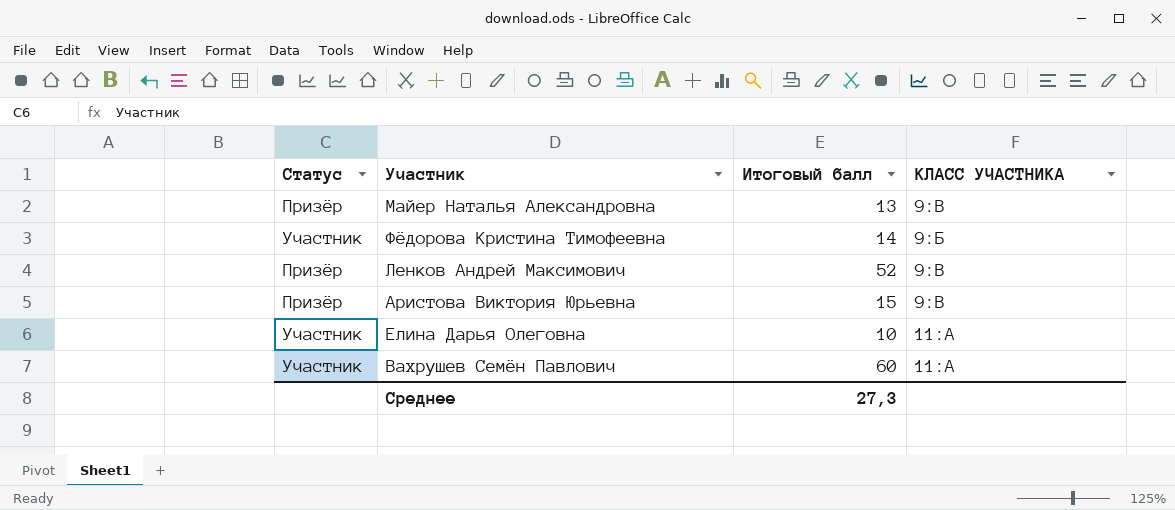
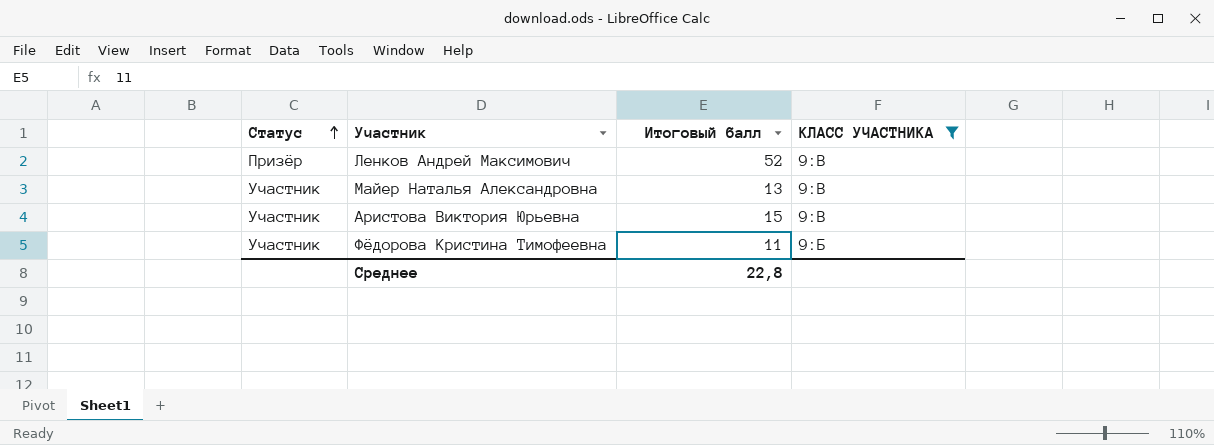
filter: none -> КЛАСС УЧАСТНИКА != 11:А
row order: none -> Статус ascending
Майер Наталья Александровна | Статус: Призёр -> Участник
Аристова Виктория Юрьевна | Статус: Призёр -> Участник
Фёдорова Кристина Тимофеевна | Итоговый балл: 14 -> 11
Среднее | Итоговый балл: 27,3 -> 22,8

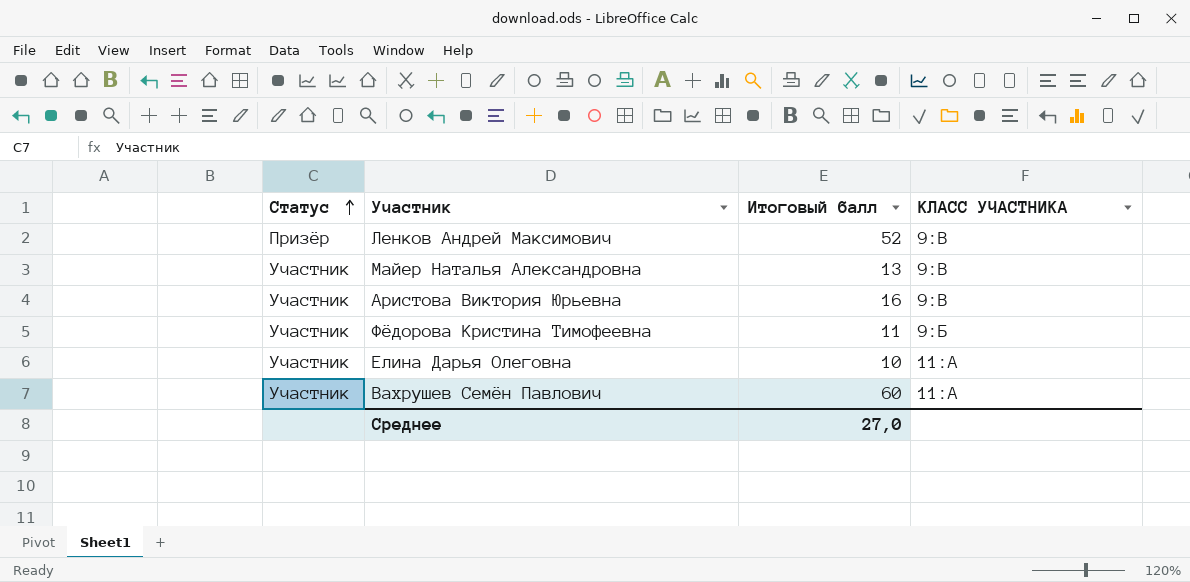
filter: КЛАСС УЧАСТНИКА != 11:А -> none
Аристова Виктория Юрьевна | Итоговый балл: 15 -> 16
Среднее | Итоговый балл: 22,8 -> 27,0

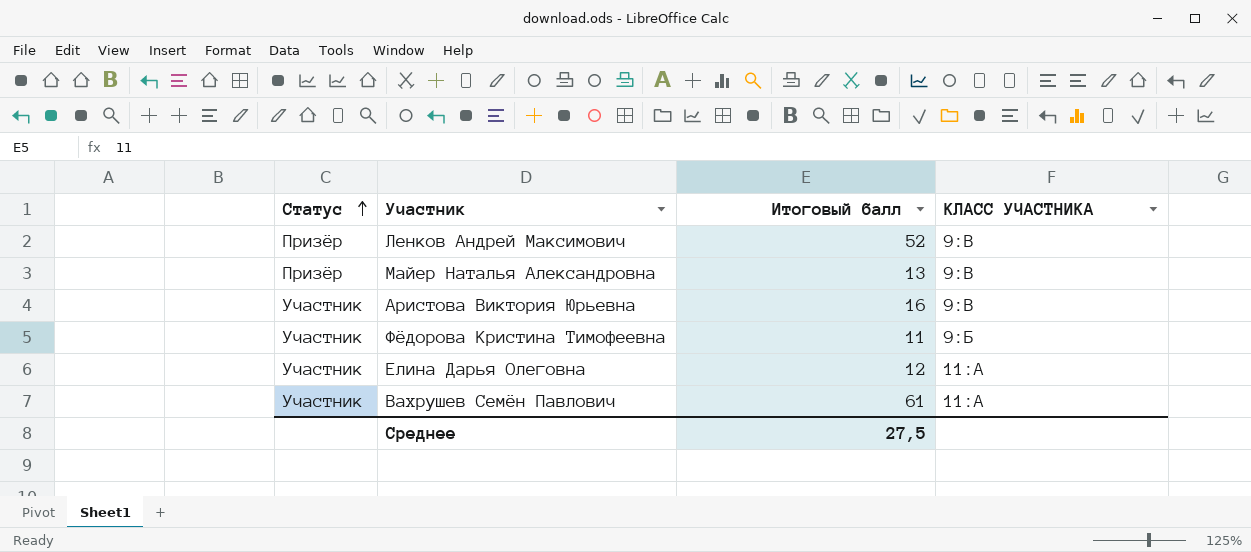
Майер Наталья Александровна | Статус: Участник -> Призёр
Елина Дарья Олеговна | Итоговый балл: 10 -> 12
Вахрушев Семён Павлович | Итоговый балл: 60 -> 61
Среднее | Итоговый балл: 27,0 -> 27,5

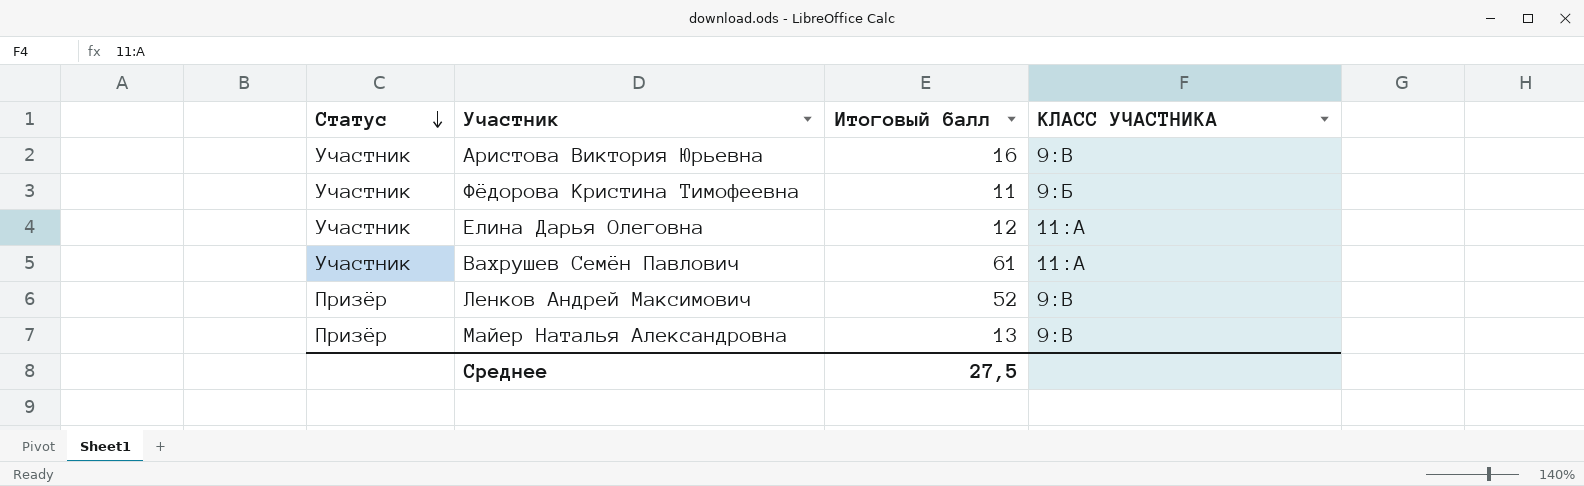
row order: Статус ascending -> Статус descending

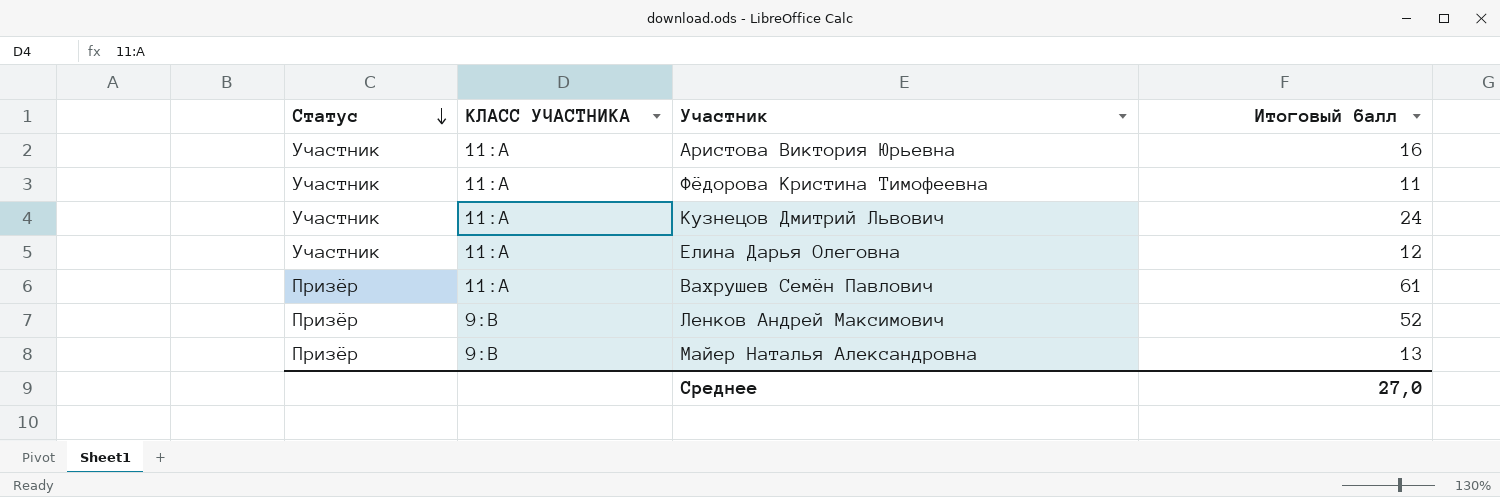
column КЛАСС УЧАСТНИКА | position: 4 -> 2
Аристова Виктория Юрьевна | КЛАСС УЧАСТНИКА: 9:В -> 11:А
Фёдорова Кристина Тимофеевна | КЛАСС УЧАСТНИКА: 9:Б -> 11:А
row Кузнецов Дмитрий Львович: none -> Участник | 11:А | 24
Вахрушев Семён Павлович | Статус: Участник -> Призёр
Среднее | Итоговый балл: 27,5 -> 27,0

